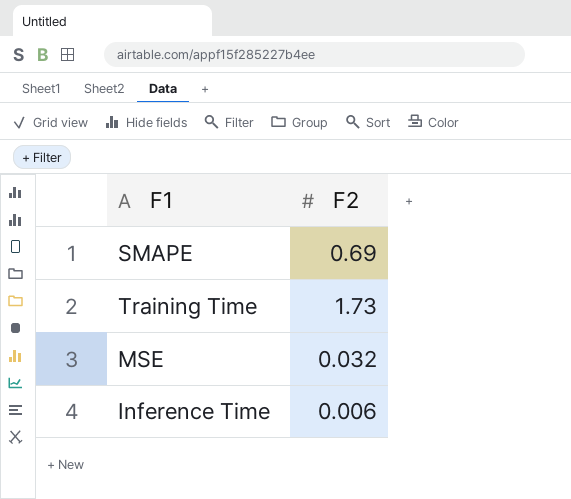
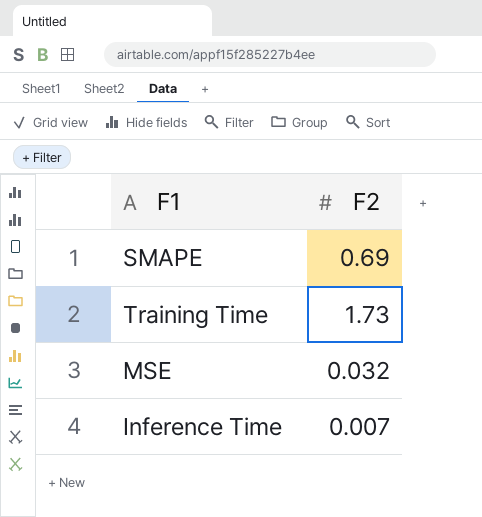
Inference Time | F2: 0.006 -> 0.007

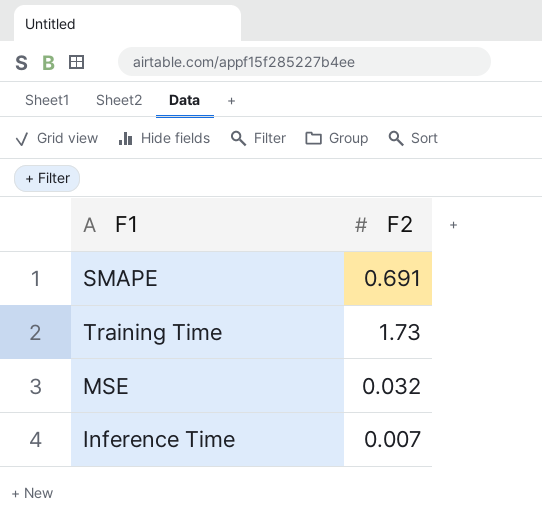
SMAPE | F2: 0.69 -> 0.691

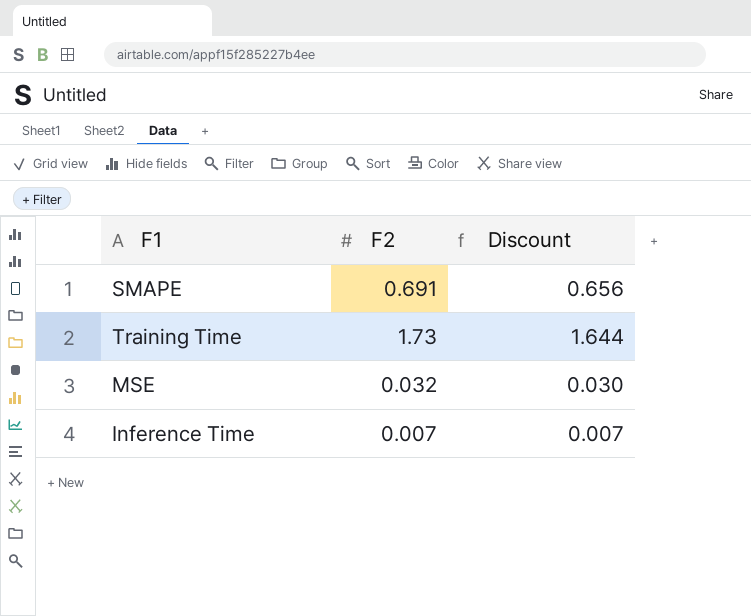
column Discount | formula: none -> [F2] * 0.95

